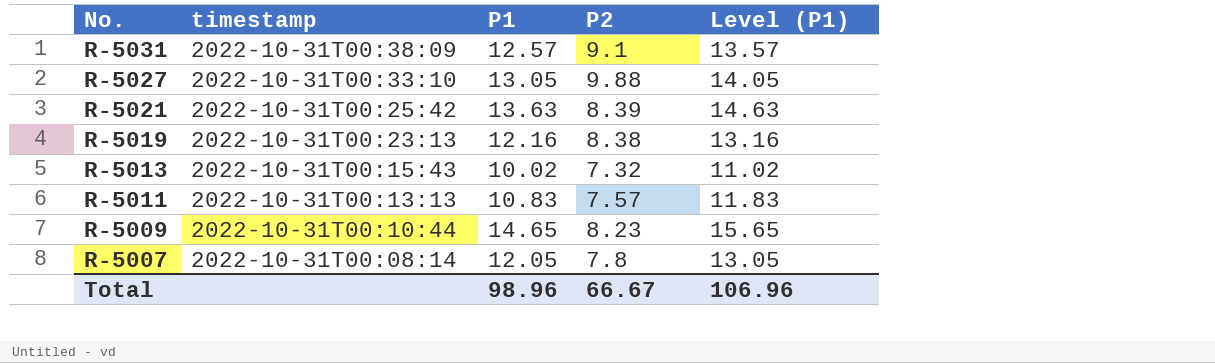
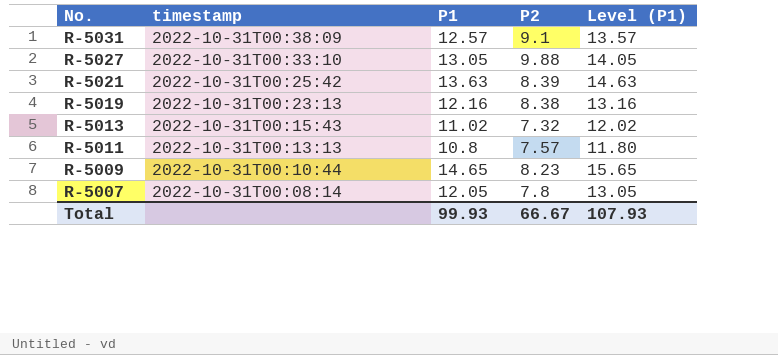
R-5013 | P1: 10.02 -> 11.02
R-5013 | Level (P1): 11.02 -> 12.02
R-5011 | P1: 10.83 -> 10.8
R-5011 | Level (P1): 11.83 -> 11.80
Total | P1: 98.96 -> 99.93
Total | Level (P1): 106.96 -> 107.93

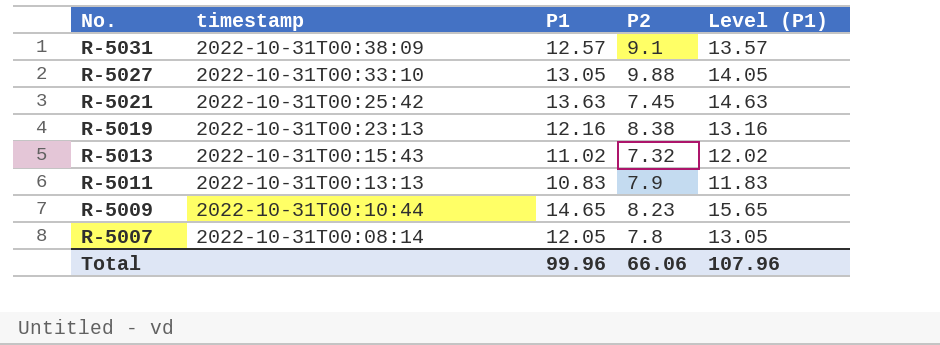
R-5021 | P2: 8.39 -> 7.45
R-5011 | P1: 10.8 -> 10.83
R-5011 | P2: 7.57 -> 7.9
R-5011 | Level (P1): 11.80 -> 11.83
Total | P1: 99.93 -> 99.96
Total | P2: 66.67 -> 66.06
Total | Level (P1): 107.93 -> 107.96

